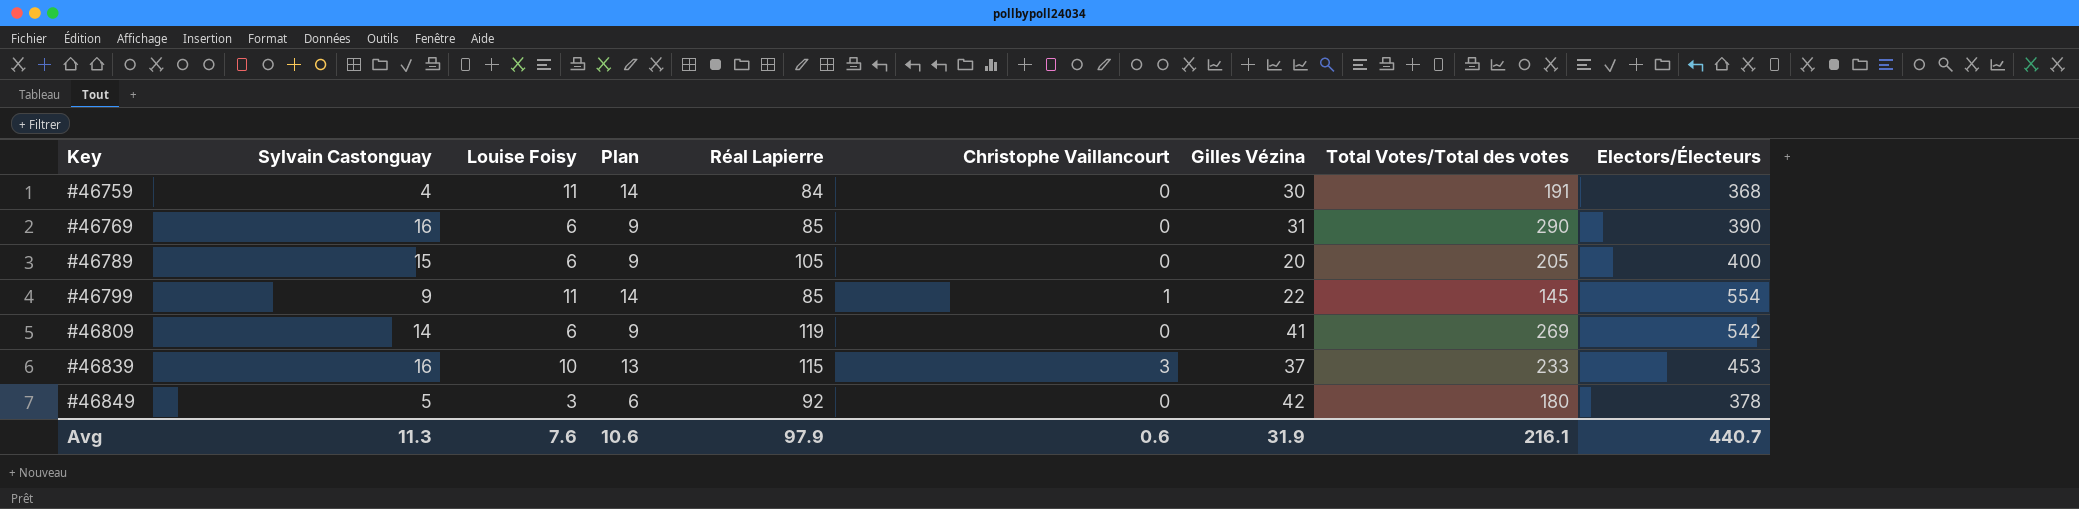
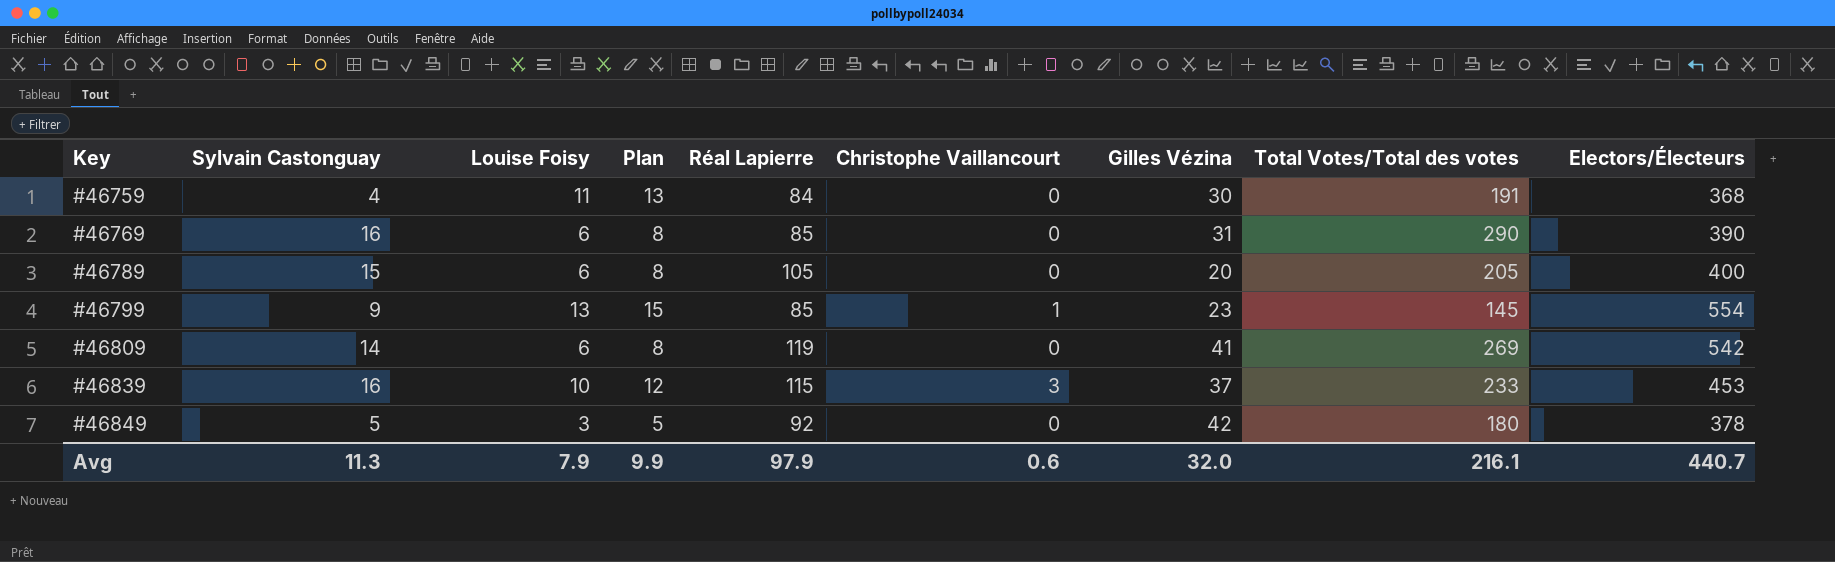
column Plan | formula: [Louise Foisy] + 3 -> [Louise Foisy] + 2
#46799 | Louise Foisy: 11 -> 13
#46799 | Gilles Vézina: 22 -> 23
Avg | Louise Foisy: 7.6 -> 7.9
Avg | Plan: 10.6 -> 9.9
Avg | Gilles Vézina: 31.9 -> 32.0

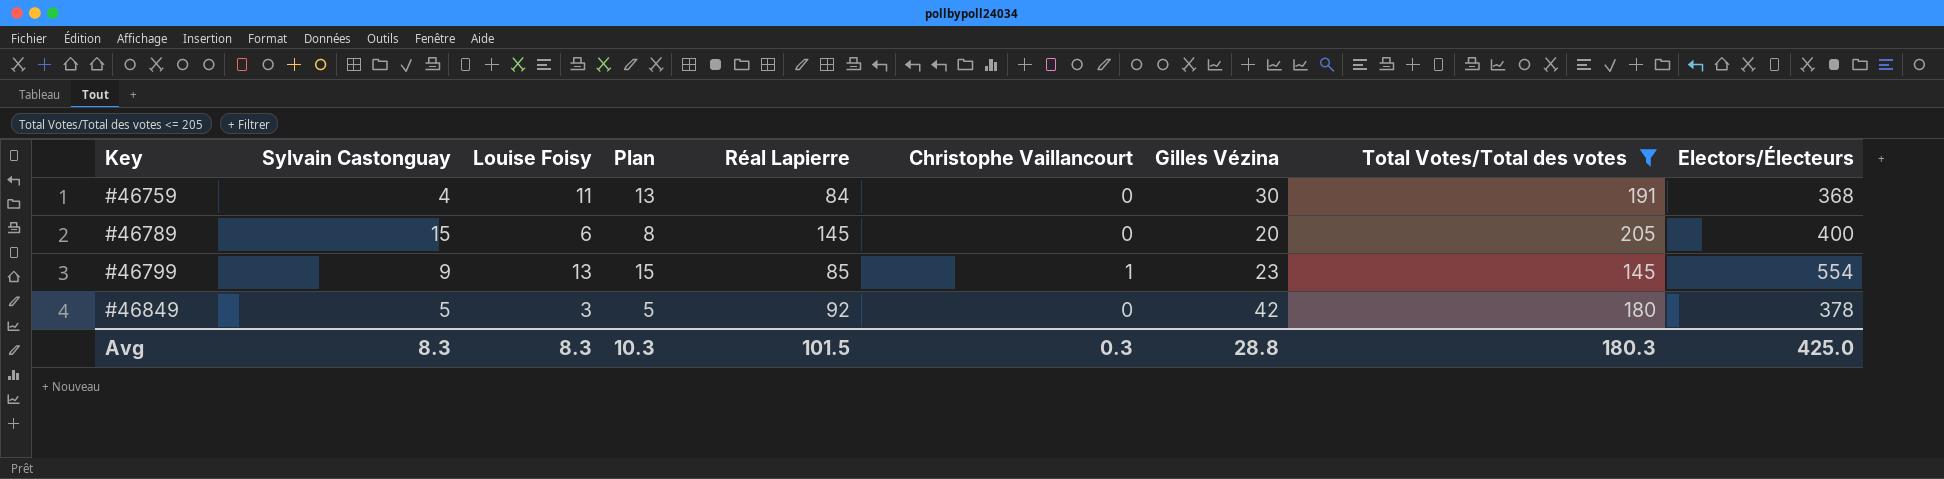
filter: none -> Total Votes/Total des votes <= 205
#46789 | Réal Lapierre: 105 -> 145
Avg | Sylvain Castonguay: 11.3 -> 8.3
Avg | Louise Foisy: 7.9 -> 8.3
Avg | Plan: 9.9 -> 10.3
Avg | Réal Lapierre: 97.9 -> 101.5
Avg | Christophe Vaillancourt: 0.6 -> 0.3
Avg | Gilles Vézina: 32.0 -> 28.8
Avg | Total Votes/Total des votes: 216.1 -> 180.3
Avg | Electors/Électeurs: 440.7 -> 425.0

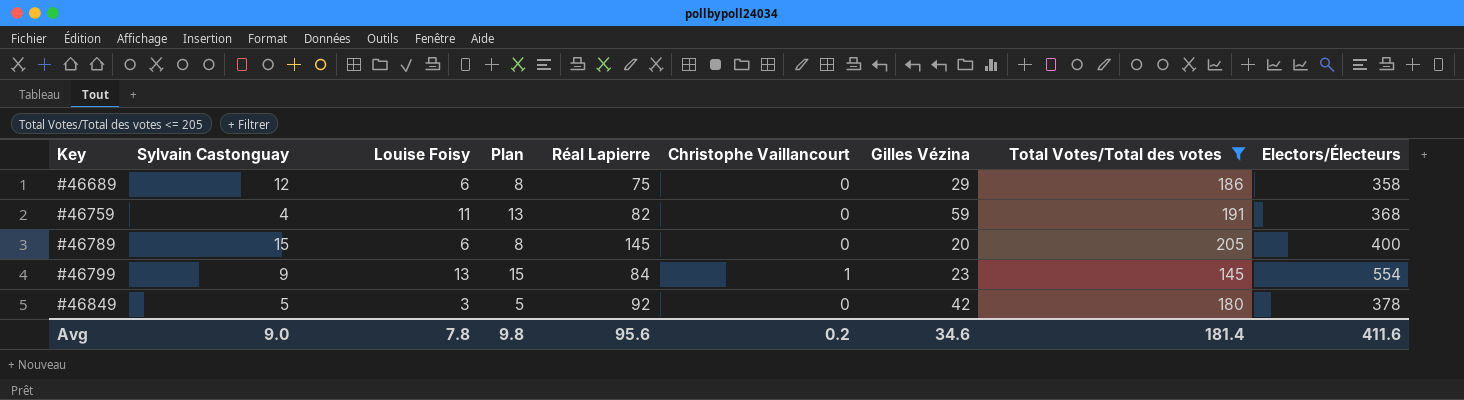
row #46689: none -> 12 | 6 | 8 | 75 | 0 | 29 | 186 | 358
#46759 | Réal Lapierre: 84 -> 82
#46759 | Gilles Vézina: 30 -> 59
#46799 | Réal Lapierre: 85 -> 84
Avg | Sylvain Castonguay: 8.3 -> 9.0
Avg | Louise Foisy: 8.3 -> 7.8
Avg | Plan: 10.3 -> 9.8
Avg | Réal Lapierre: 101.5 -> 95.6
Avg | Christophe Vaillancourt: 0.3 -> 0.2
Avg | Gilles Vézina: 28.8 -> 34.6
Avg | Total Votes/Total des votes: 180.3 -> 181.4
Avg | Electors/Électeurs: 425.0 -> 411.6

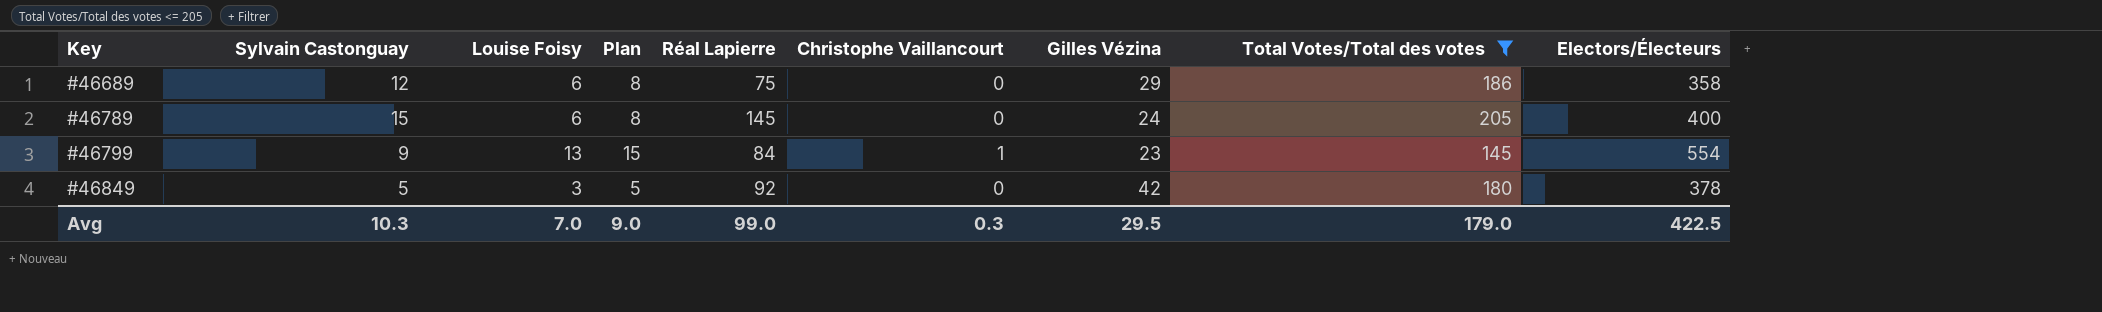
row #46759: 4 | 11 | 13 | 82 | 0 | 59 | 191 | 368 -> none
#46789 | Gilles Vézina: 20 -> 24
Avg | Sylvain Castonguay: 9.0 -> 10.3
Avg | Louise Foisy: 7.8 -> 7.0
Avg | Plan: 9.8 -> 9.0
Avg | Réal Lapierre: 95.6 -> 99.0
Avg | Christophe Vaillancourt: 0.2 -> 0.3
Avg | Gilles Vézina: 34.6 -> 29.5
Avg | Total Votes/Total des votes: 181.4 -> 179.0
Avg | Electors/Électeurs: 411.6 -> 422.5

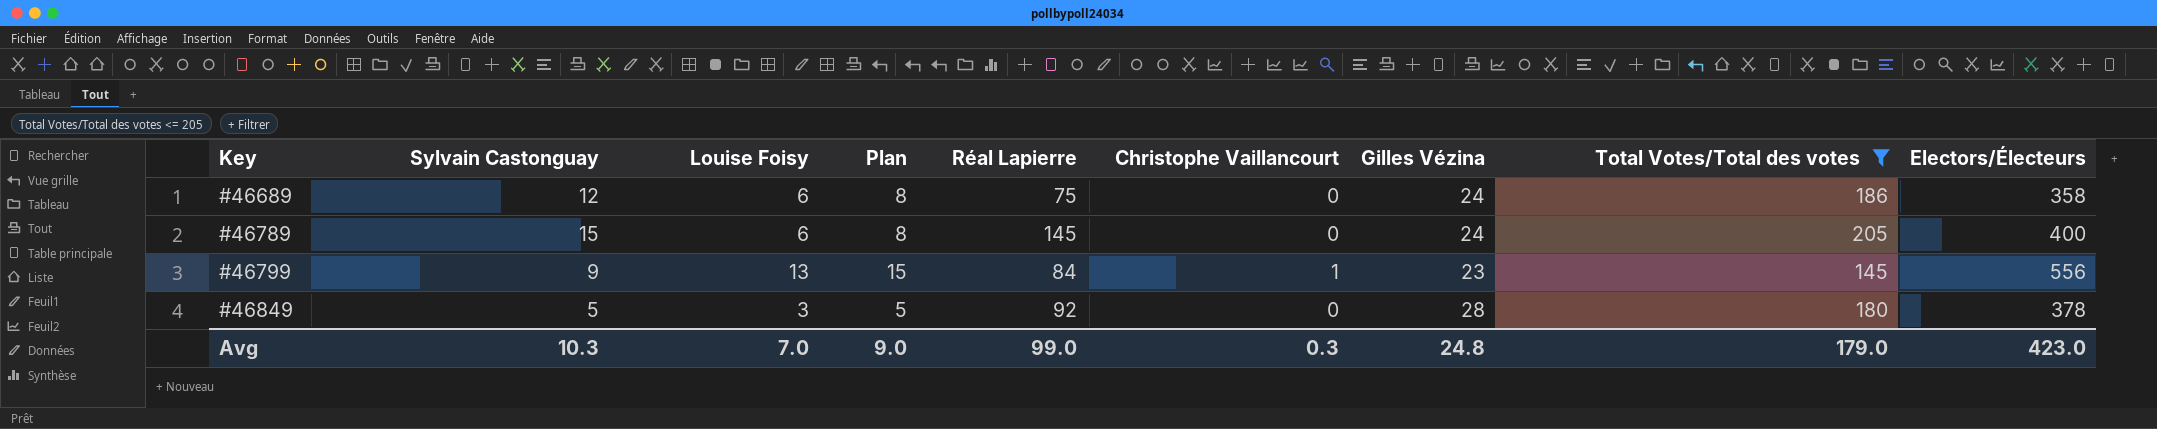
#46689 | Gilles Vézina: 29 -> 24
#46799 | Electors/Électeurs: 554 -> 556
#46849 | Gilles Vézina: 42 -> 28
Avg | Gilles Vézina: 29.5 -> 24.8
Avg | Electors/Électeurs: 422.5 -> 423.0

